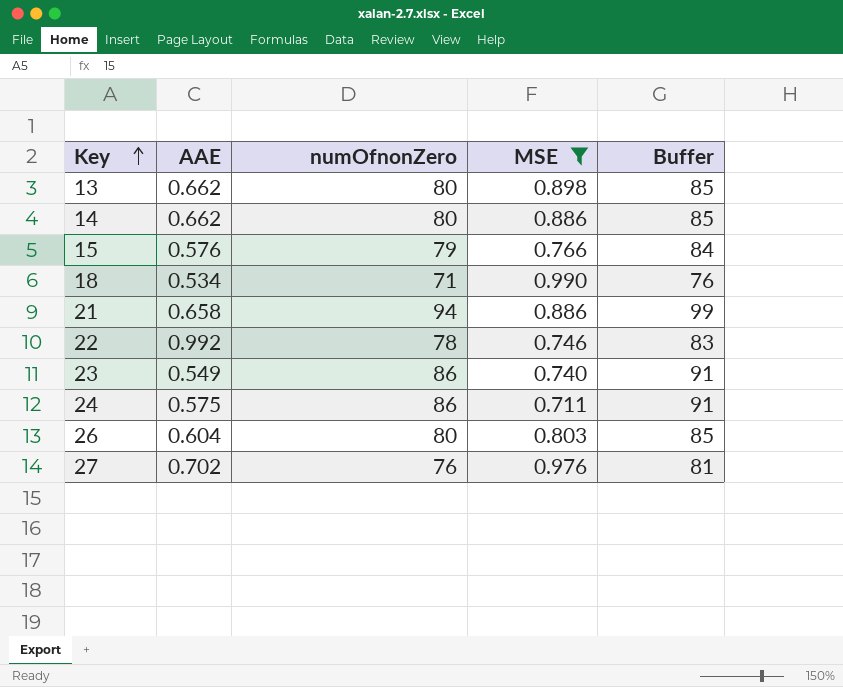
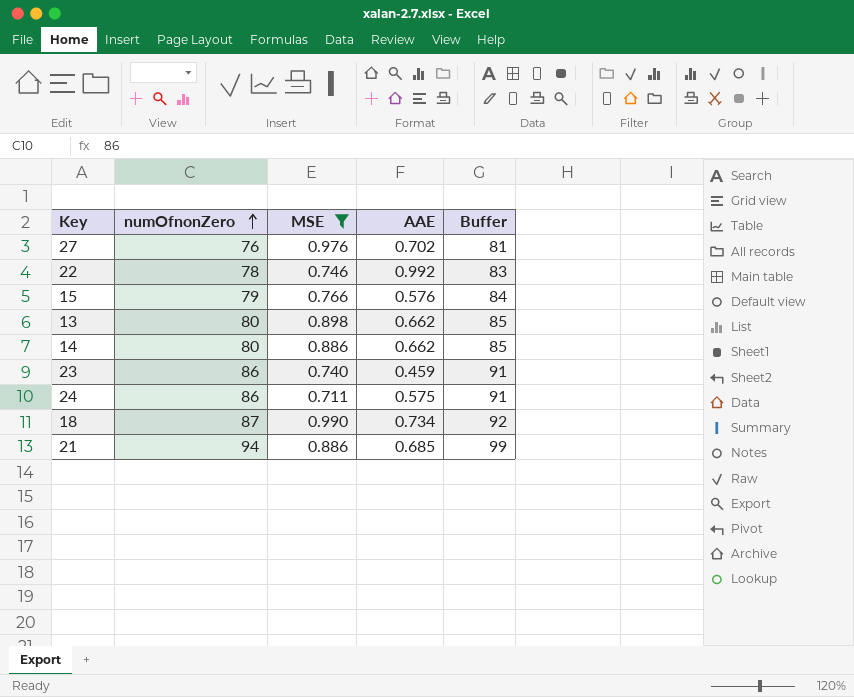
row order: Key ascending -> numOfnonZero ascending
column AAE | position: 2 -> 4
row 26: 0.604 | 80 | 0.803 | 85 -> none
23 | AAE: 0.549 -> 0.459
18 | numOfnonZero: 71 -> 87
18 | AAE: 0.534 -> 0.734
18 | Buffer: 76 -> 92
21 | AAE: 0.658 -> 0.685

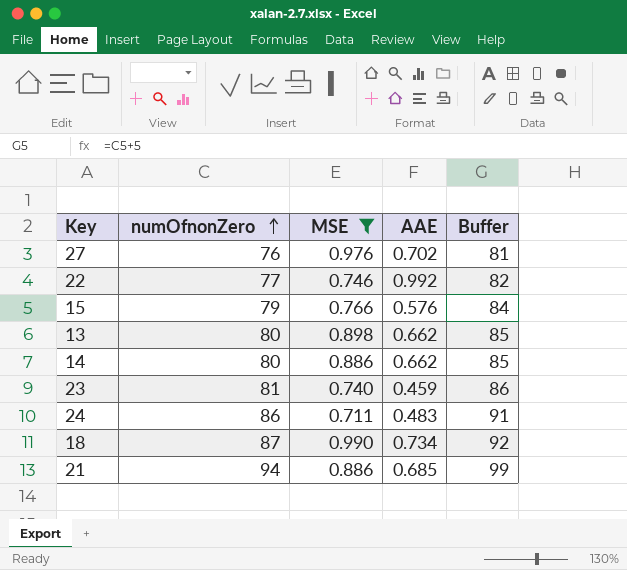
22 | numOfnonZero: 78 -> 77
22 | Buffer: 83 -> 82
23 | numOfnonZero: 86 -> 81
23 | Buffer: 91 -> 86
24 | AAE: 0.575 -> 0.483

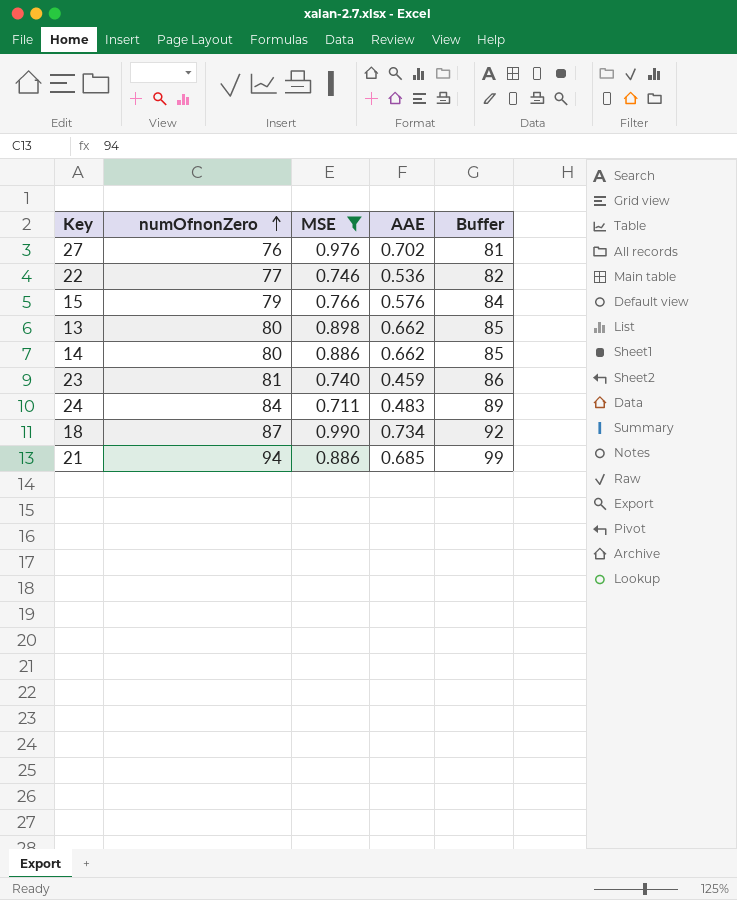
22 | AAE: 0.992 -> 0.536
24 | numOfnonZero: 86 -> 84
24 | Buffer: 91 -> 89

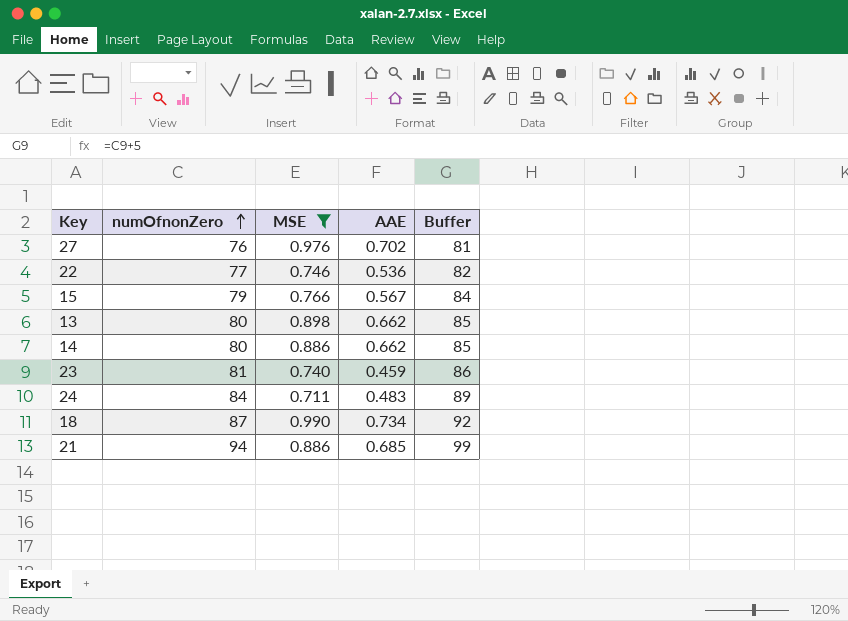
15 | AAE: 0.576 -> 0.567

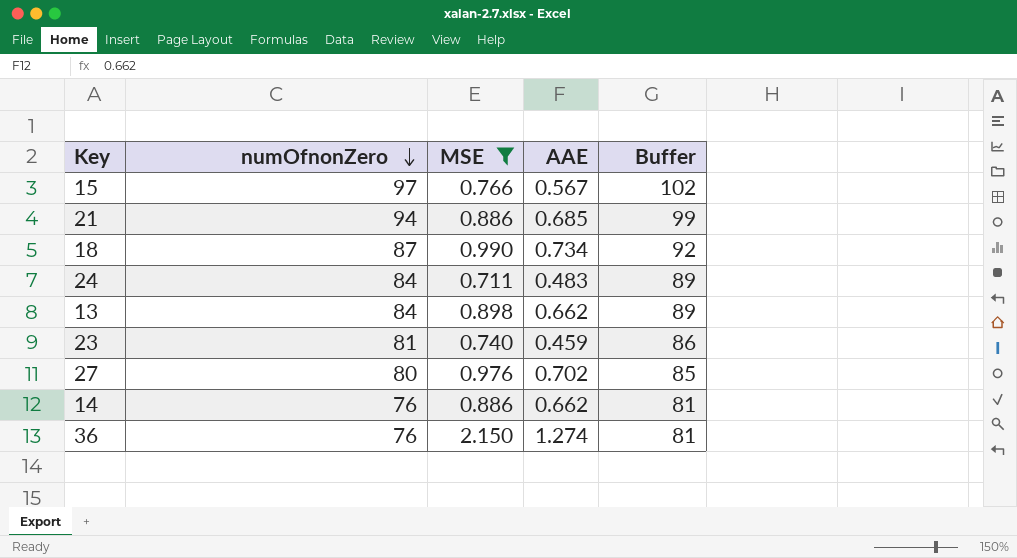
row order: numOfnonZero ascending -> numOfnonZero descending
row 22: 77 | 0.746 | 0.536 | 82 -> none
15 | numOfnonZero: 79 -> 97
15 | Buffer: 84 -> 102
13 | numOfnonZero: 80 -> 84
13 | Buffer: 85 -> 89
27 | numOfnonZero: 76 -> 80
27 | Buffer: 81 -> 85
14 | numOfnonZero: 80 -> 76
14 | Buffer: 85 -> 81
row 36: none -> 76 | 2.150 | 1.274 | 81

